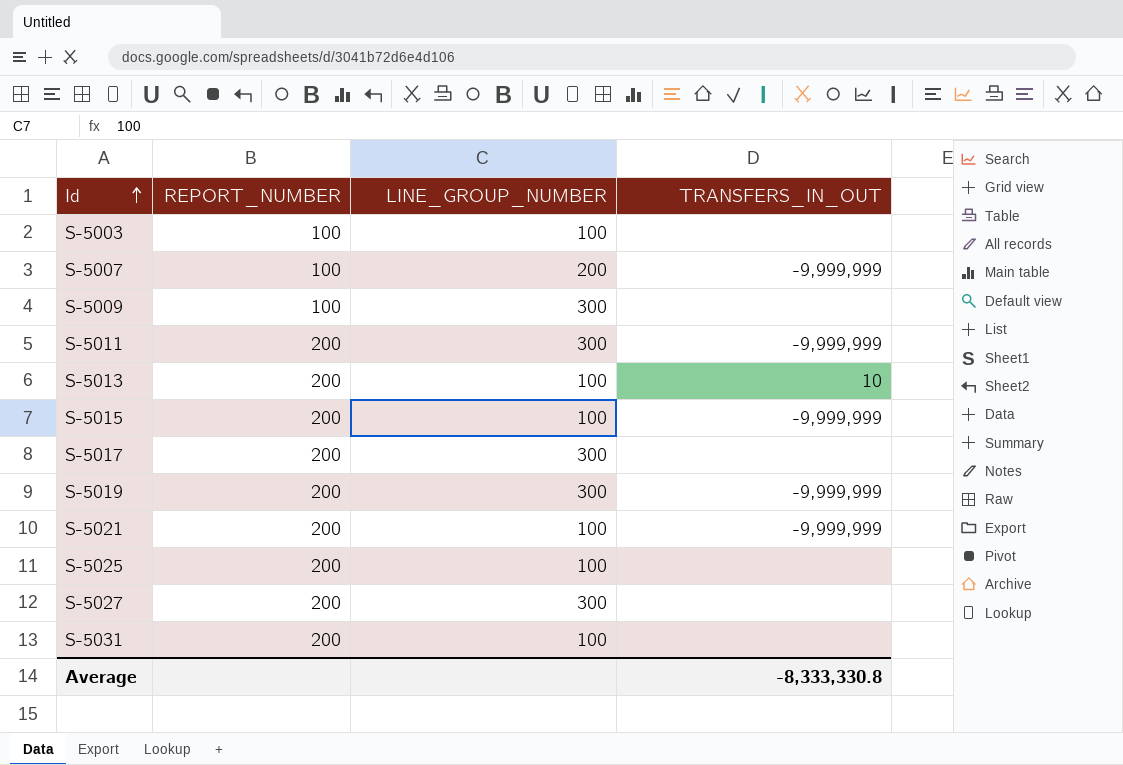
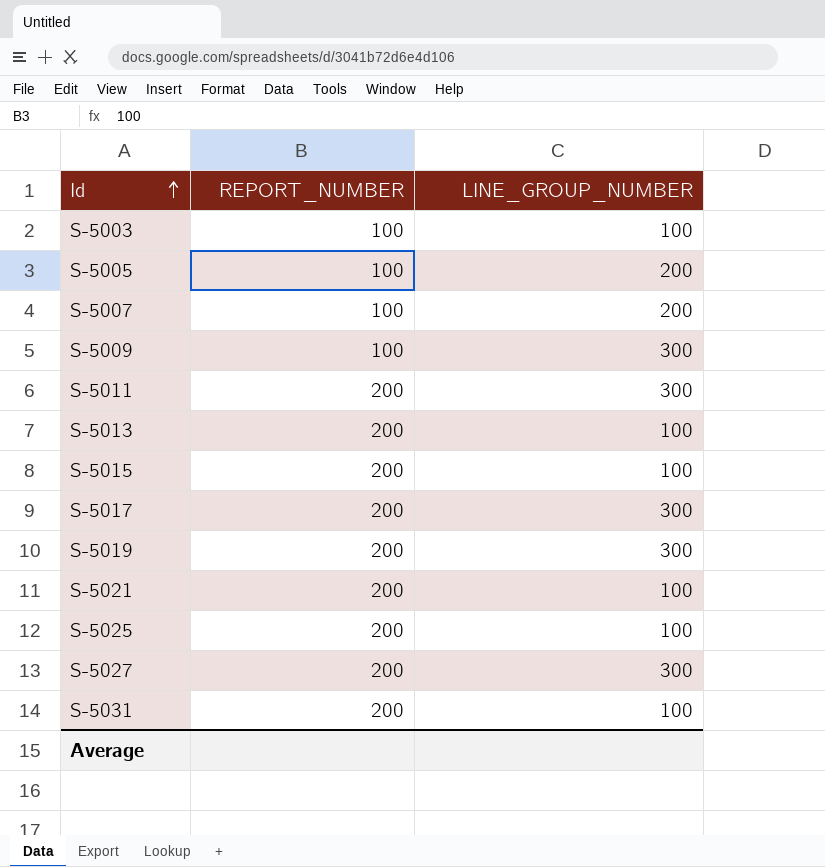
column TRANSFERS_IN_OUT | position: 4 -> none
row S-5005: none -> 100 | 200

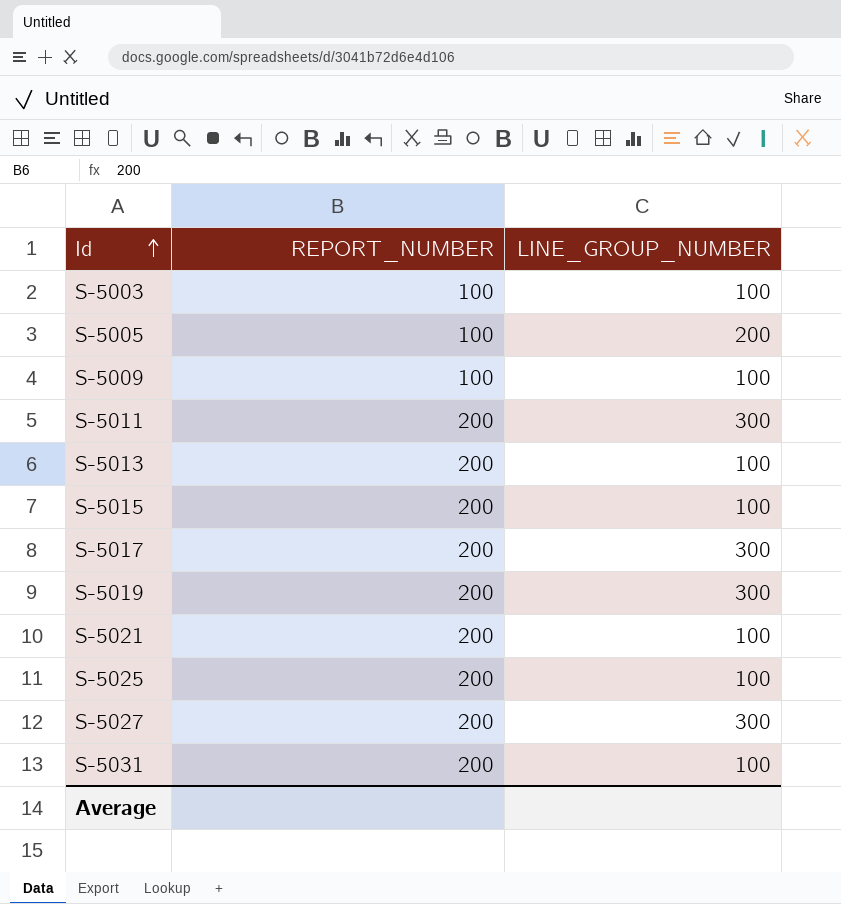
row S-5007: 100 | 200 -> none
S-5009 | LINE_GROUP_NUMBER: 300 -> 100

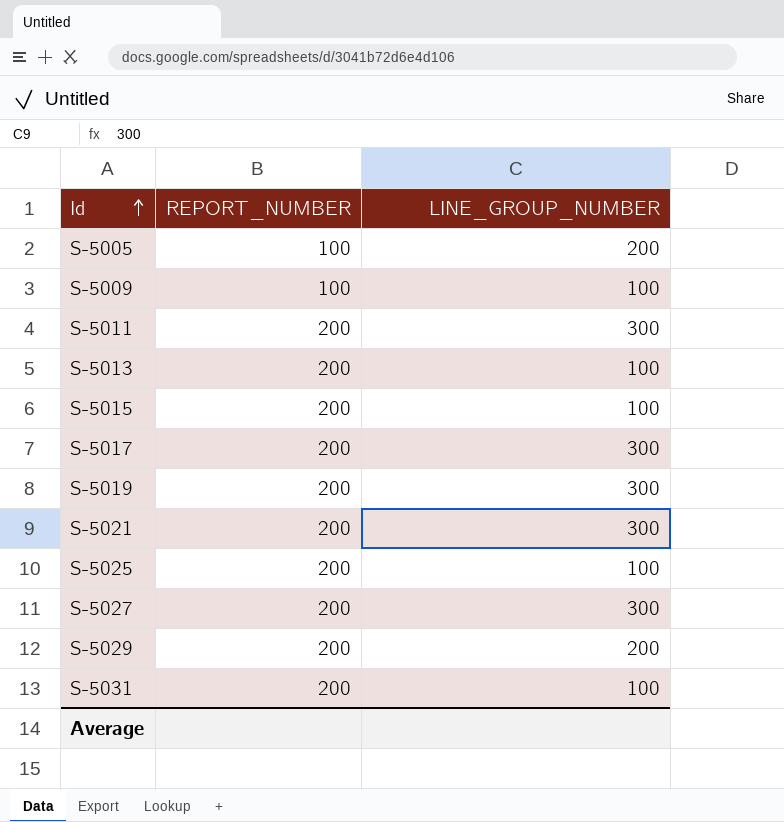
row S-5003: 100 | 100 -> none
S-5021 | LINE_GROUP_NUMBER: 100 -> 300
row S-5029: none -> 200 | 200

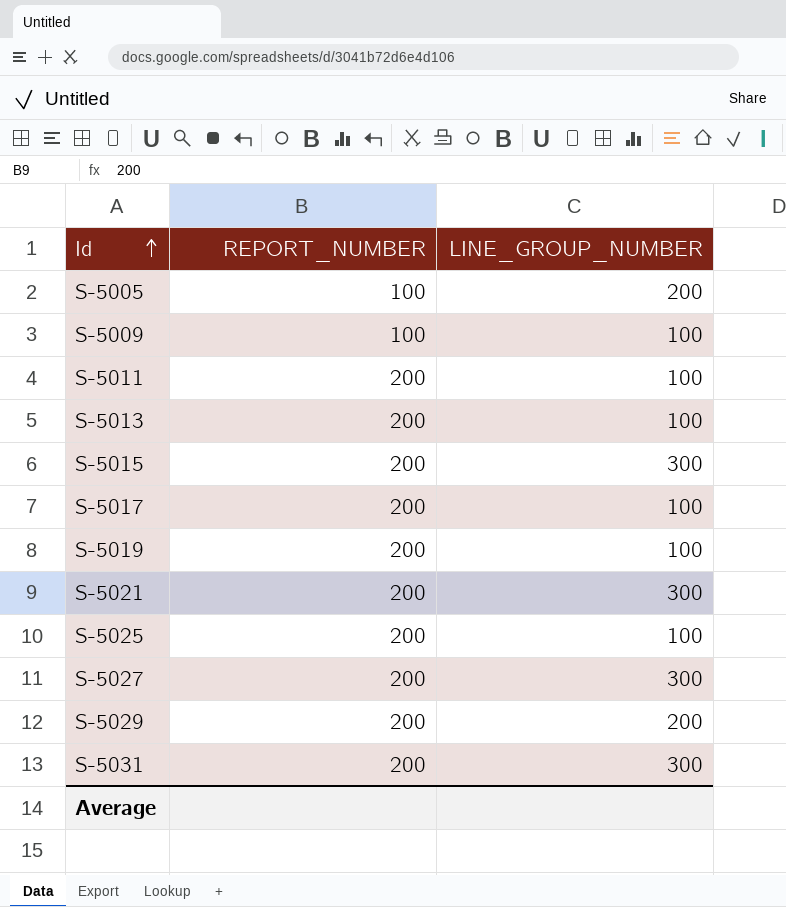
S-5011 | LINE_GROUP_NUMBER: 300 -> 100
S-5015 | LINE_GROUP_NUMBER: 100 -> 300
S-5017 | LINE_GROUP_NUMBER: 300 -> 100
S-5019 | LINE_GROUP_NUMBER: 300 -> 100
S-5031 | LINE_GROUP_NUMBER: 100 -> 300

